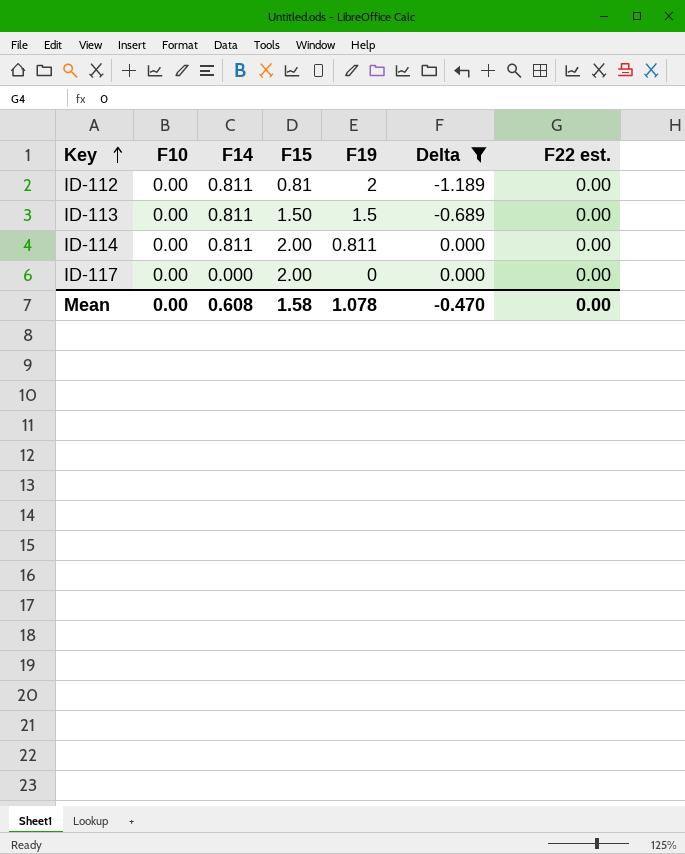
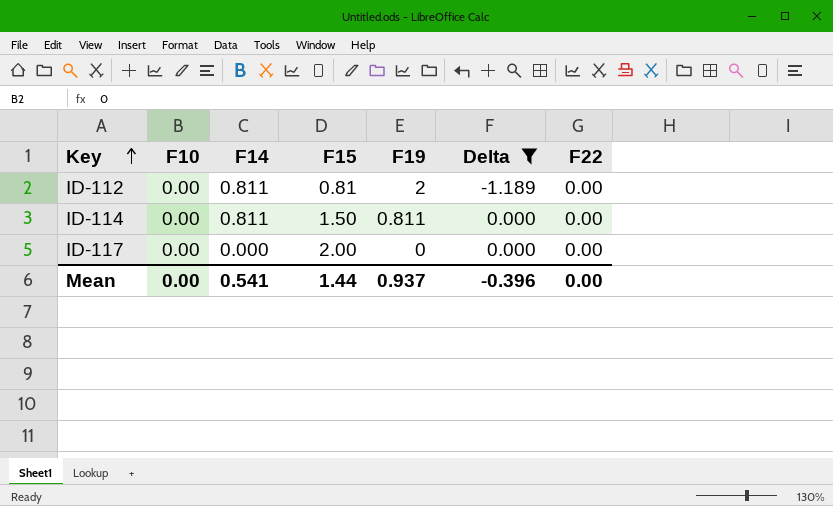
column name: F22 est. -> F22
row ID-113: 0.00 | 0.811 | 1.50 | 1.5 | -0.689 | 0.00 -> none
ID-114 | F15: 2.00 -> 1.50
Mean | F14: 0.608 -> 0.541
Mean | F15: 1.58 -> 1.44
Mean | F19: 1.078 -> 0.937
Mean | Delta: -0.470 -> -0.396

